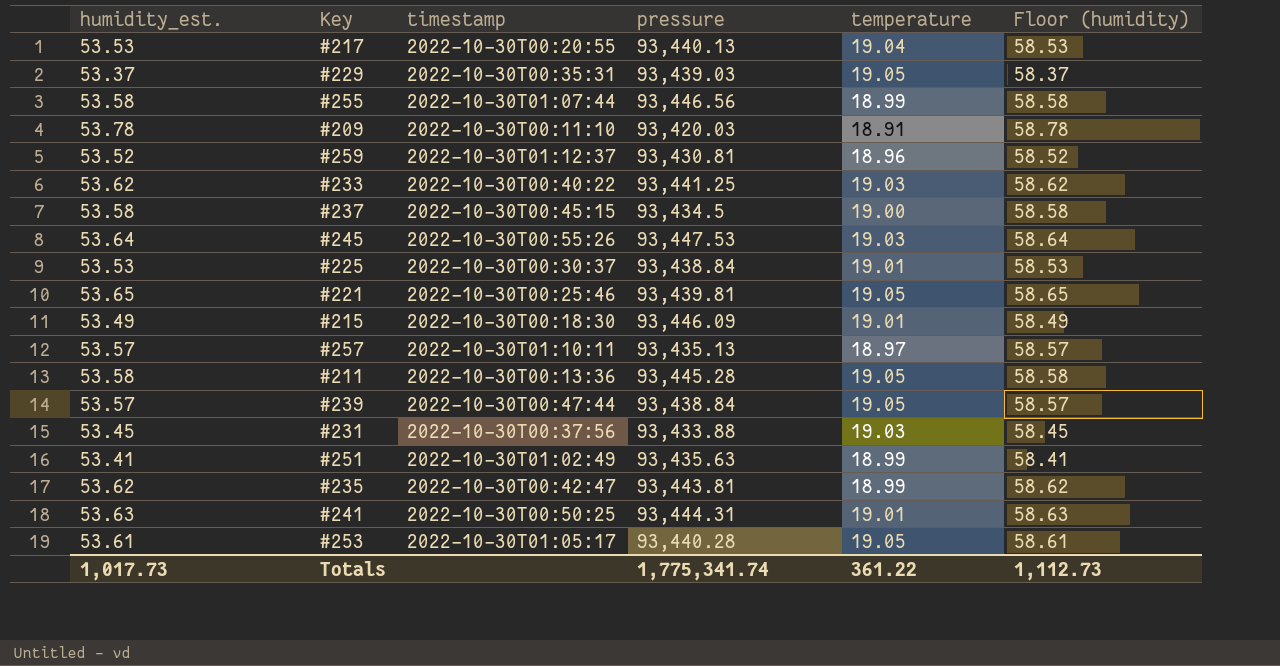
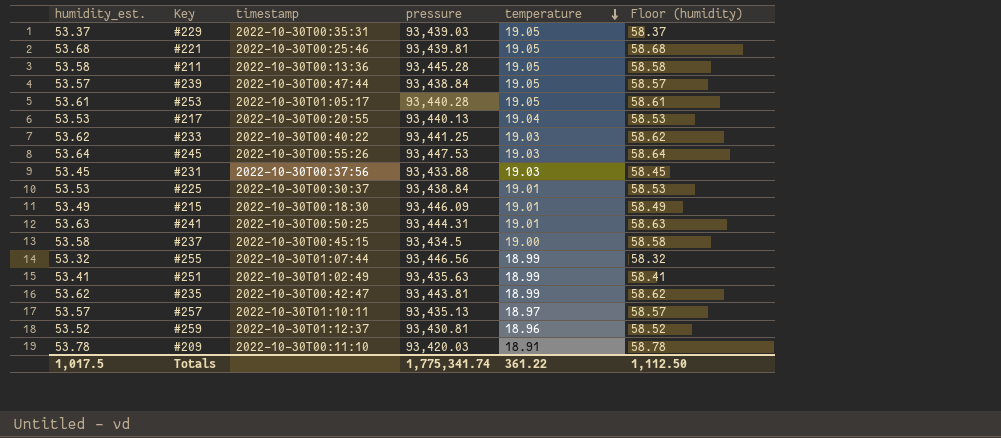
row order: none -> temperature descending
#221 | humidity_est.: 53.65 -> 53.68
#221 | Floor (humidity): 58.65 -> 58.68
#255 | humidity_est.: 53.58 -> 53.32
#255 | Floor (humidity): 58.58 -> 58.32
Totals | humidity_est.: 1,017.73 -> 1,017.5
Totals | Floor (humidity): 1,112.73 -> 1,112.50

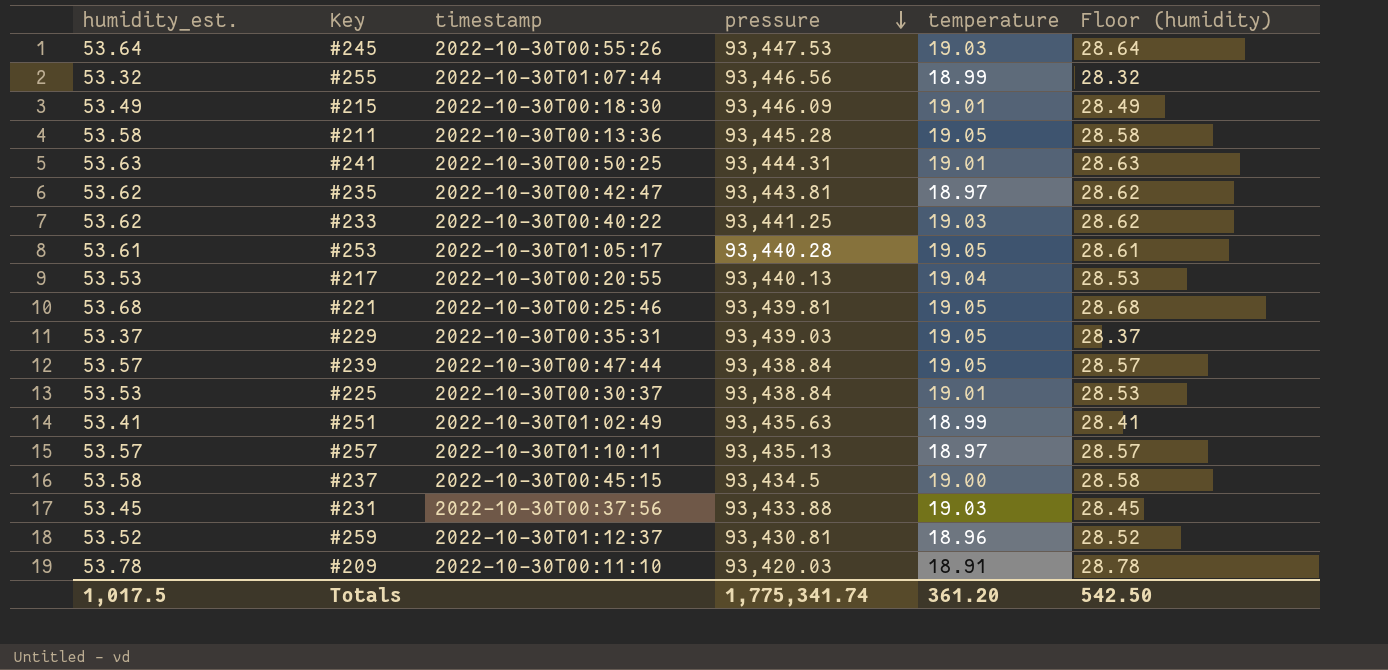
row order: temperature descending -> pressure descending
column Floor (humidity) | formula: [humidity_est.] + 5 -> [humidity_est.] - 25
#235 | temperature: 18.99 -> 18.97
Totals | temperature: 361.22 -> 361.20
Totals | Floor (humidity): 1,112.50 -> 542.50

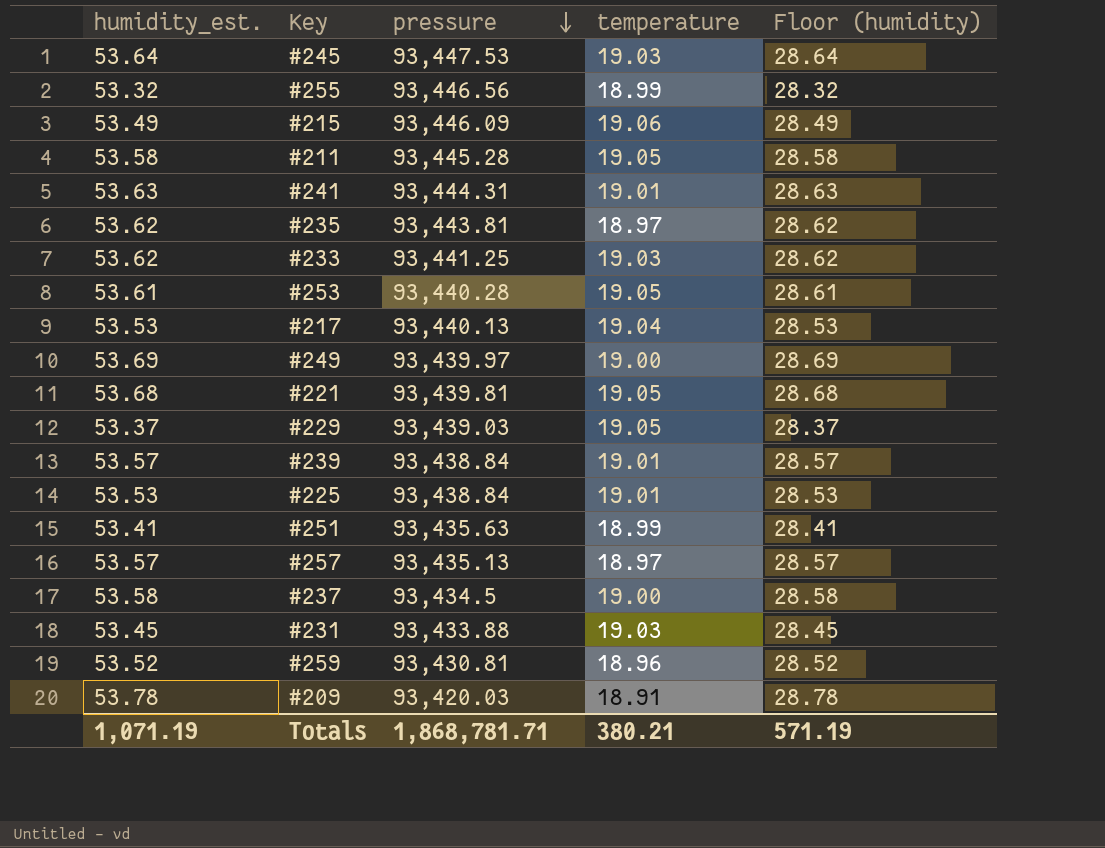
column timestamp | position: 3 -> none
#215 | temperature: 19.01 -> 19.06
row #249: none -> 53.69 | 93,439.97 | 19.00 | 28.69
#239 | temperature: 19.05 -> 19.01
Totals | humidity_est.: 1,017.5 -> 1,071.19
Totals | pressure: 1,775,341.74 -> 1,868,781.71
Totals | temperature: 361.20 -> 380.21
Totals | Floor (humidity): 542.50 -> 571.19

